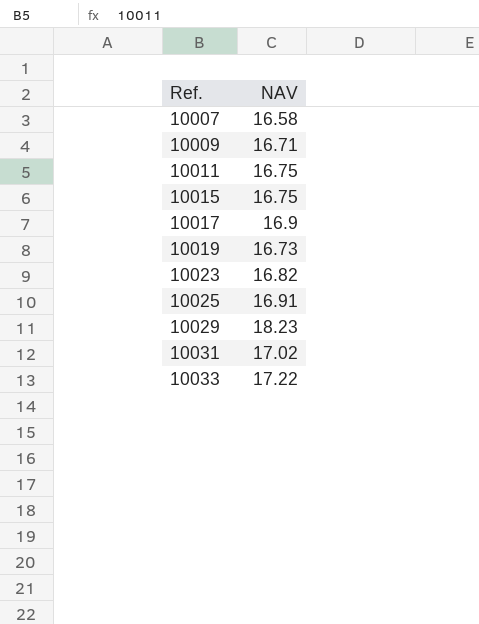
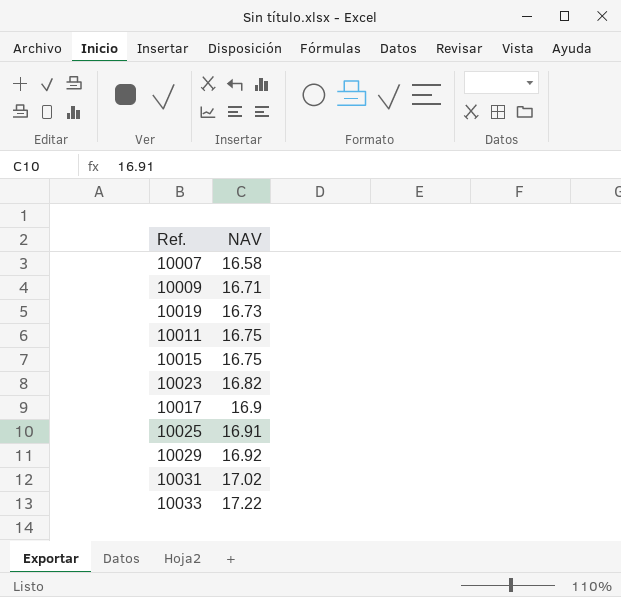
row order: Ref. ascending -> NAV ascending
10029 | NAV: 18.23 -> 16.92

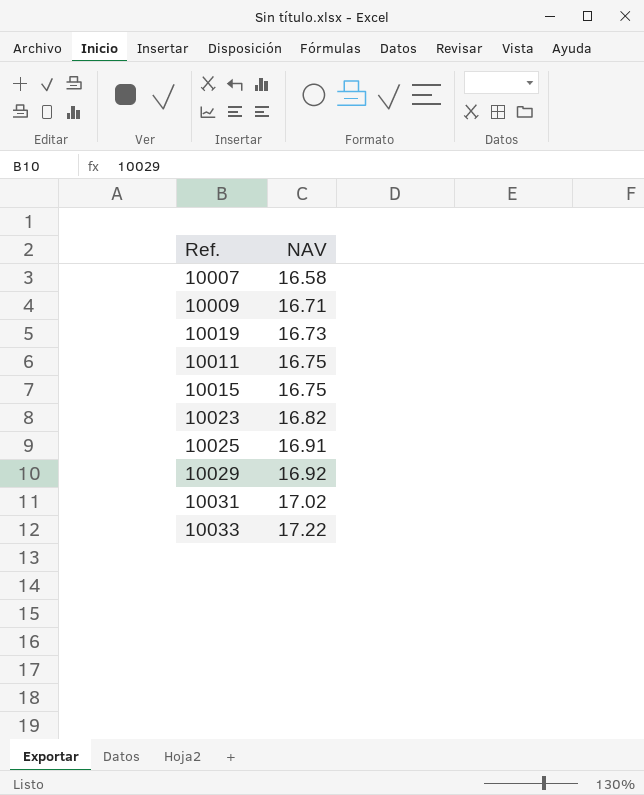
row 10017: 16.9 -> none

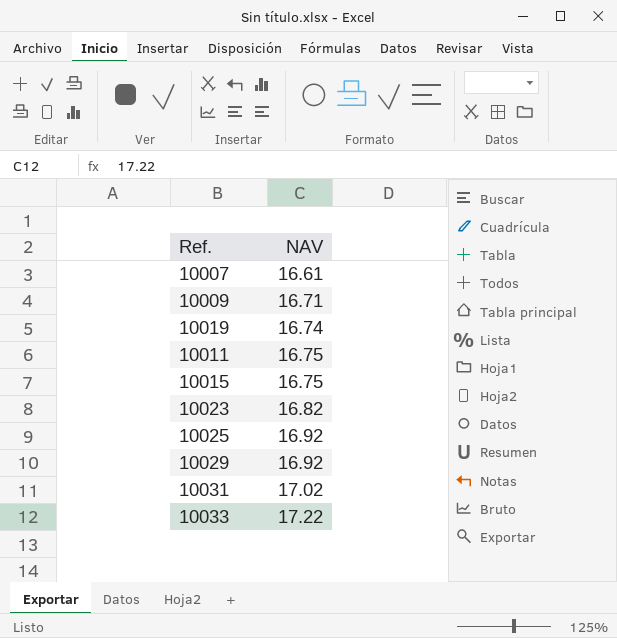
10007 | NAV: 16.58 -> 16.61
10019 | NAV: 16.73 -> 16.74
10025 | NAV: 16.91 -> 16.92

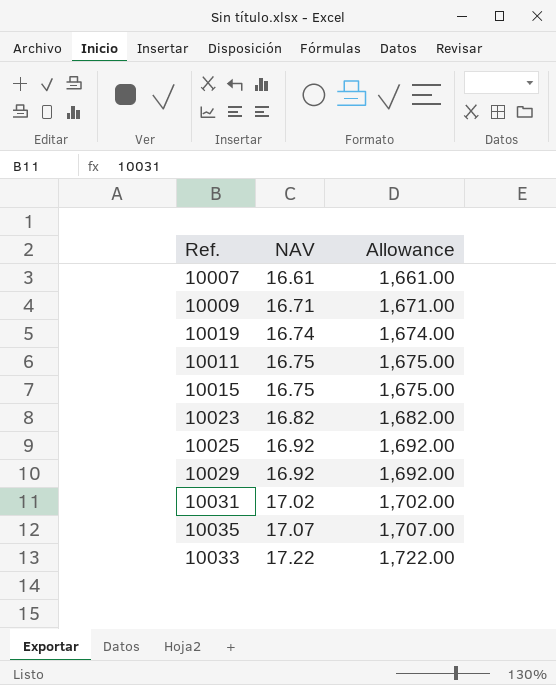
column Allowance | formula: none -> [NAV] * 100
row 10035: none -> 17.07 | 1,707.00

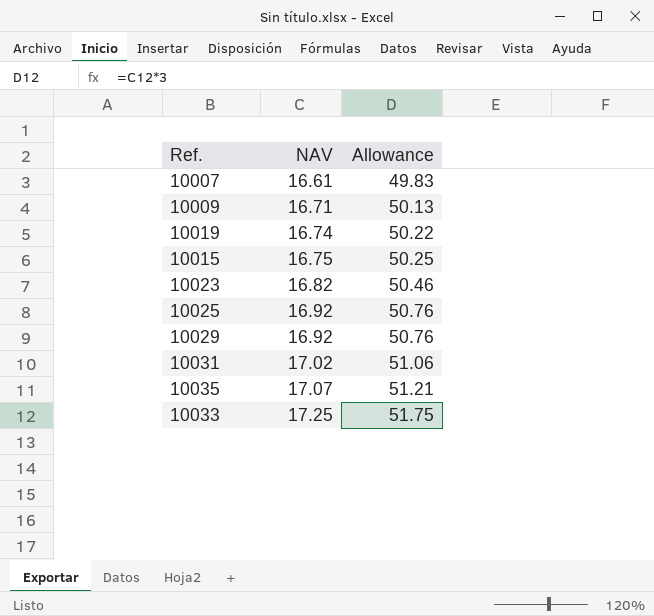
column Allowance | formula: [NAV] * 100 -> [NAV] * 3
row 10011: 16.75 | 1,675.00 -> none
10033 | NAV: 17.22 -> 17.25

